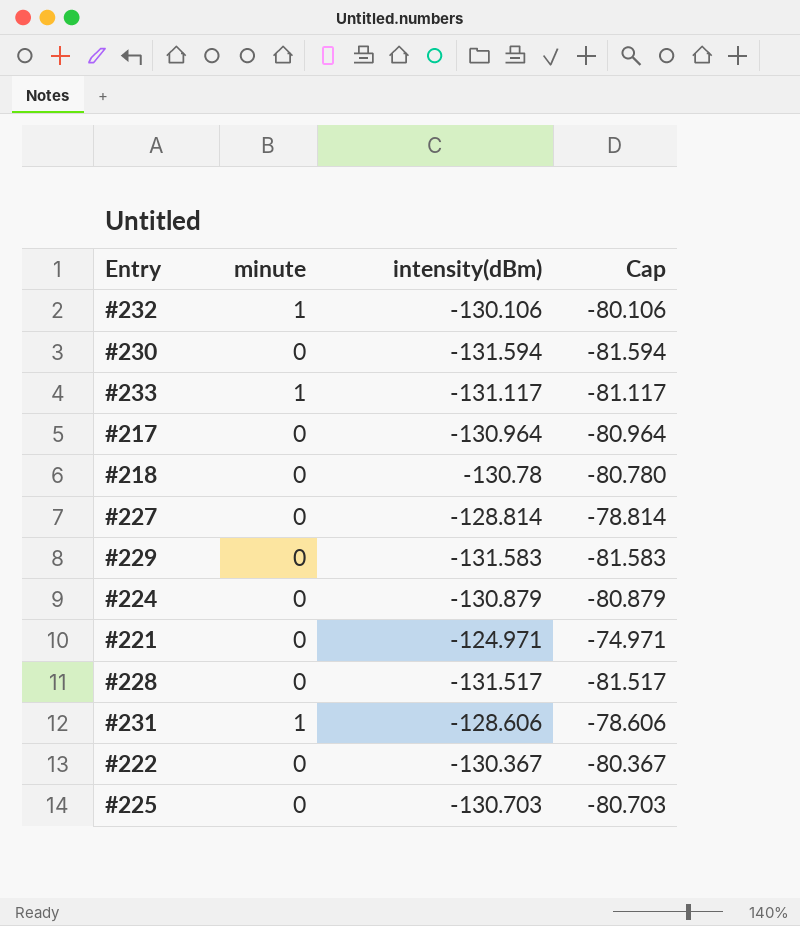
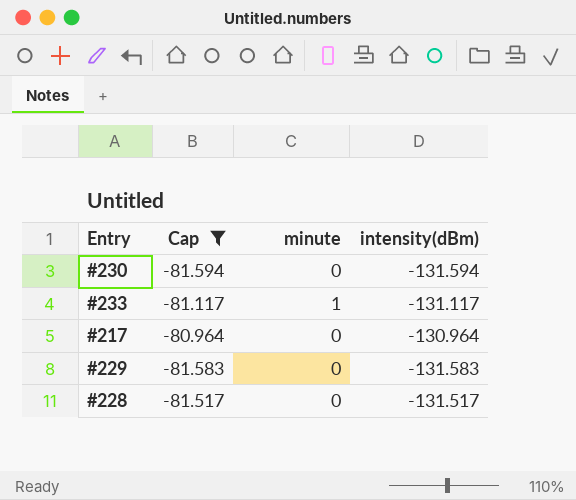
filter: none -> Cap <= -80.964
column Cap | position: 4 -> 2

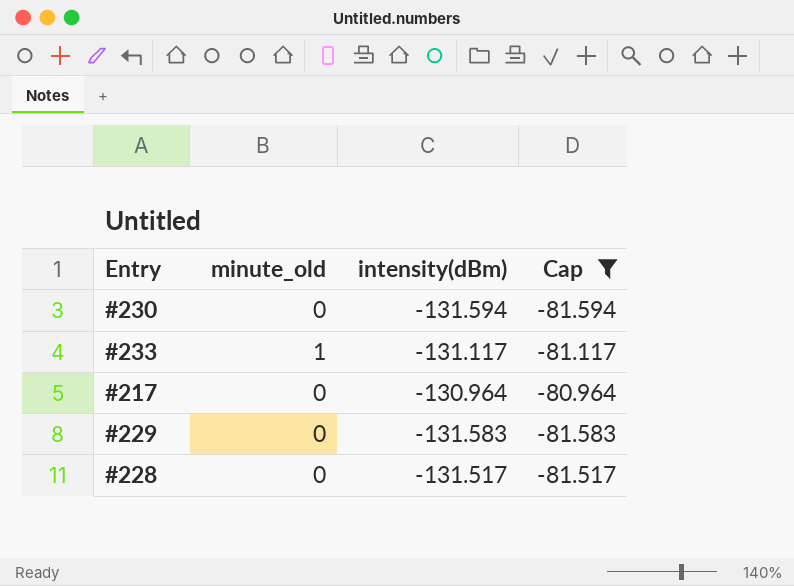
column name: minute -> minute_old
column Cap | position: 2 -> 4

